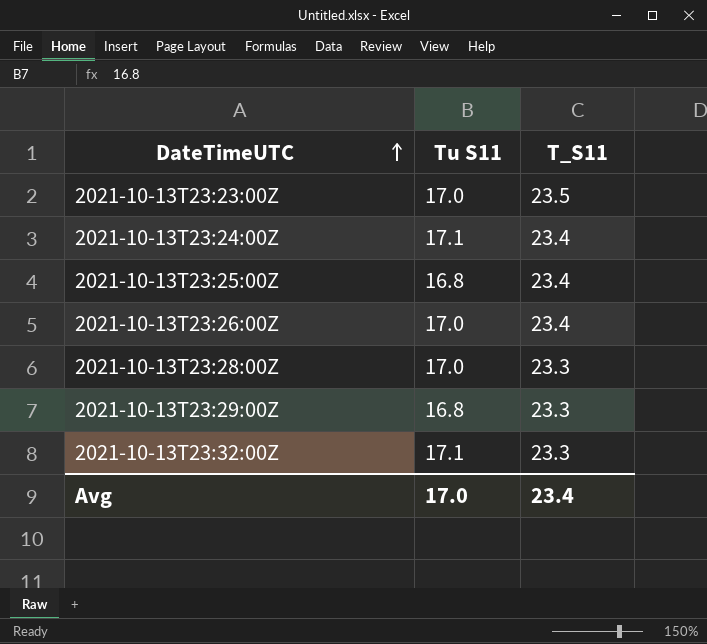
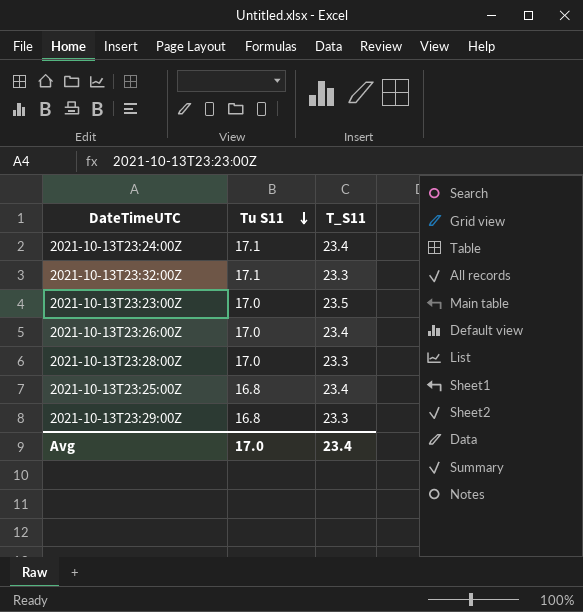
row order: DateTimeUTC ascending -> Tu S11 descending

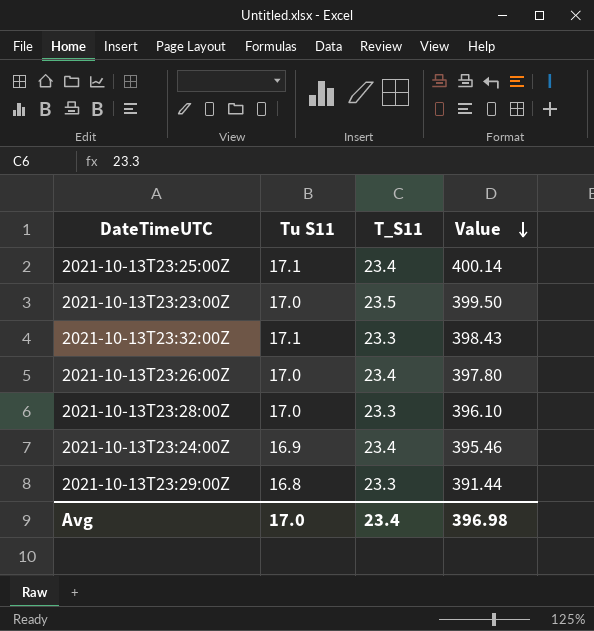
row order: Tu S11 descending -> Value descending
column Value | formula: none -> [Tu S11] * [T_S11]
2021-10-13T23:25:00Z | Tu S11: 16.8 -> 17.1
2021-10-13T23:24:00Z | Tu S11: 17.1 -> 16.9

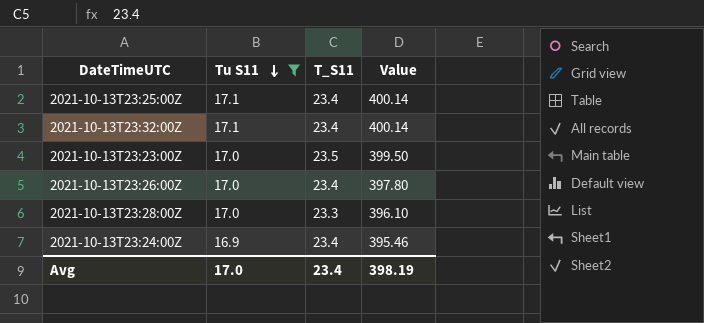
filter: none -> Tu S11 != 16.8
row order: Value descending -> Tu S11 descending
2021-10-13T23:32:00Z | T_S11: 23.3 -> 23.4
2021-10-13T23:32:00Z | Value: 398.43 -> 400.14
Avg | Value: 396.98 -> 398.19

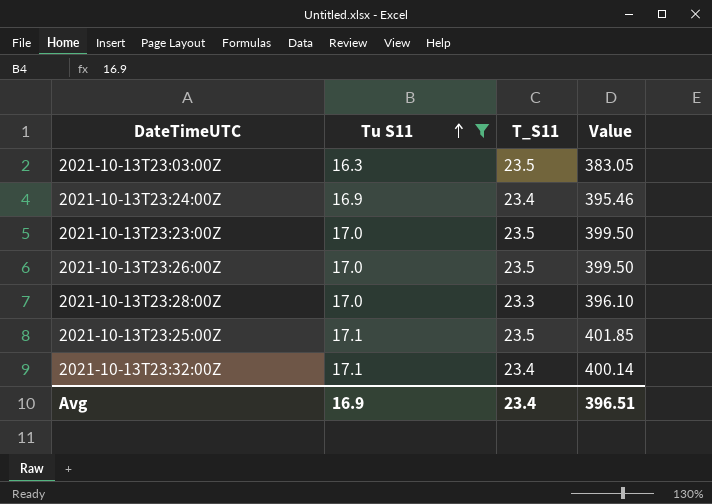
row order: Tu S11 descending -> Tu S11 ascending
row 2021-10-13T23:03:00Z: none -> 16.3 | 23.5 | 383.05
2021-10-13T23:26:00Z | T_S11: 23.4 -> 23.5
2021-10-13T23:26:00Z | Value: 397.80 -> 399.50
2021-10-13T23:25:00Z | T_S11: 23.4 -> 23.5
2021-10-13T23:25:00Z | Value: 400.14 -> 401.85
Avg | Tu S11: 17.0 -> 16.9
Avg | Value: 398.19 -> 396.51

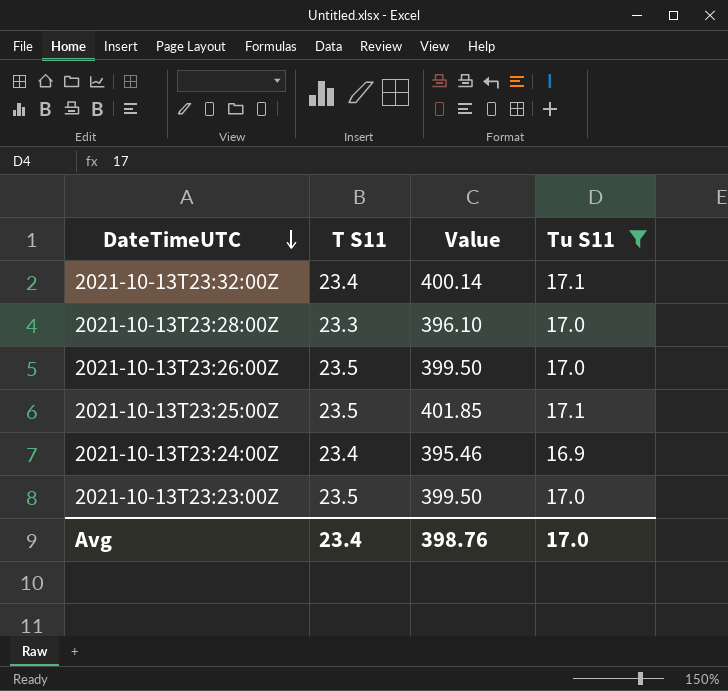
row order: Tu S11 ascending -> DateTimeUTC descending
column name: T_S11 -> T S11
column Tu S11 | position: 2 -> 4
row 2021-10-13T23:03:00Z: 16.3 | 23.5 | 383.05 -> none
Avg | Value: 396.51 -> 398.76
Avg | Tu S11: 16.9 -> 17.0

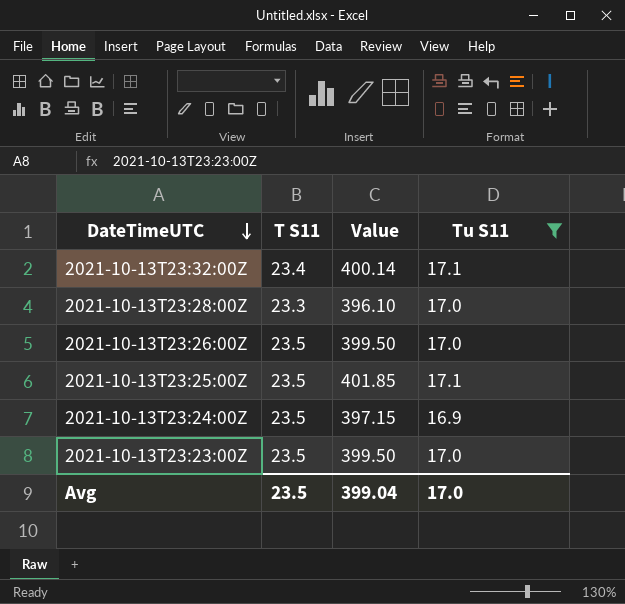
2021-10-13T23:24:00Z | T S11: 23.4 -> 23.5
2021-10-13T23:24:00Z | Value: 395.46 -> 397.15
Avg | T S11: 23.4 -> 23.5
Avg | Value: 398.76 -> 399.04

